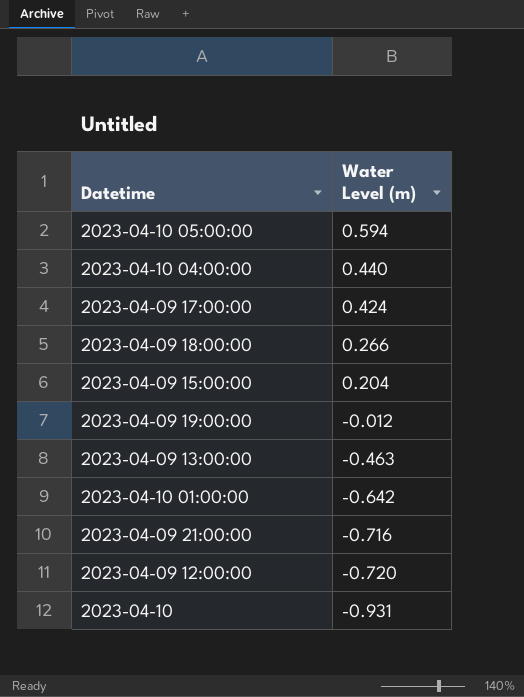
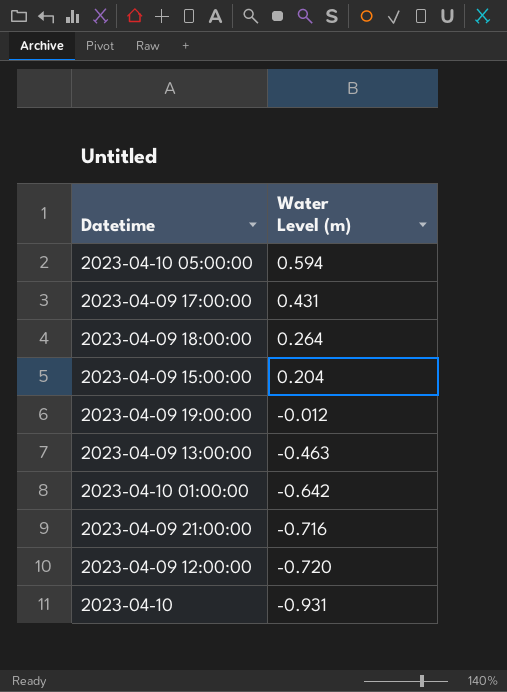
row 2023-04-10 04:00:00: 0.440 -> none
2023-04-09 17:00:00 | Water Level (m): 0.424 -> 0.431
2023-04-09 18:00:00 | Water Level (m): 0.266 -> 0.264

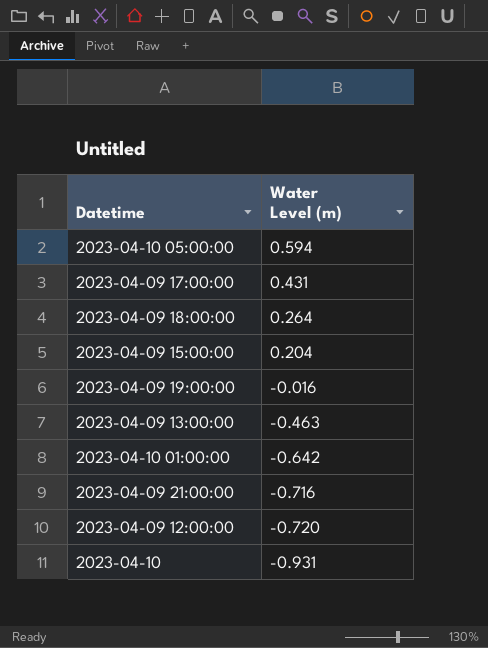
2023-04-09 19:00:00 | Water Level (m): -0.012 -> -0.016

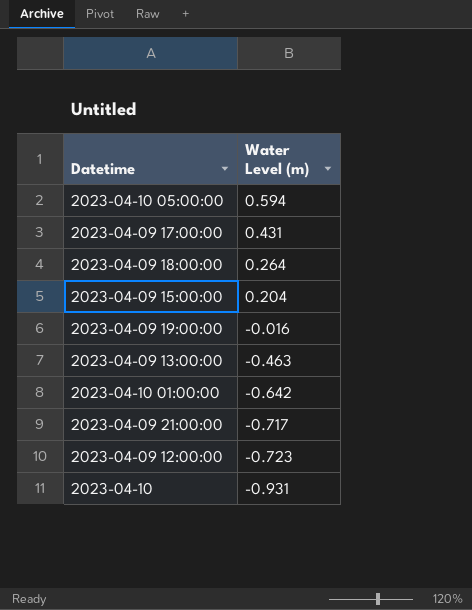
2023-04-09 21:00:00 | Water Level (m): -0.716 -> -0.717
2023-04-09 12:00:00 | Water Level (m): -0.720 -> -0.723

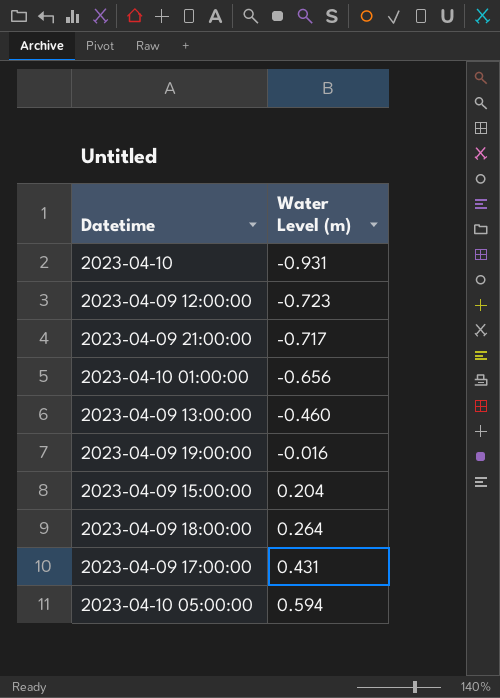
row order: Water Level (m) descending -> Water Level (m) ascending
2023-04-10 01:00:00 | Water Level (m): -0.642 -> -0.656
2023-04-09 13:00:00 | Water Level (m): -0.463 -> -0.460

